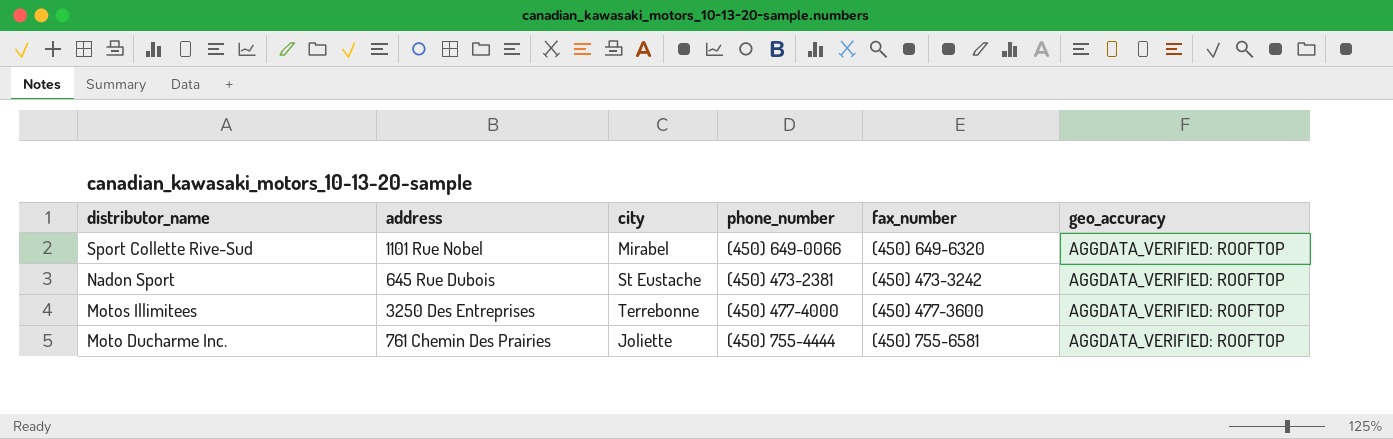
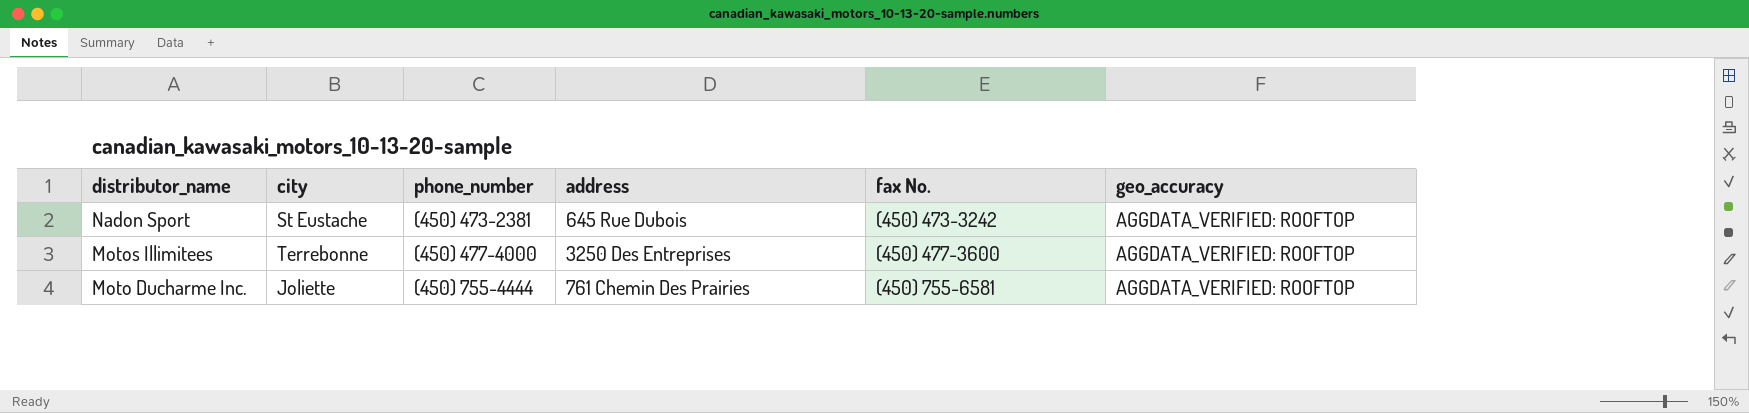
column address | position: 2 -> 4
column name: fax_number -> fax No.
row Sport Collette Rive-Sud: 1101 Rue Nobel | Mirabel | (450) 649-0066 | (450) 649-6320 | AGGDATA_VERIFIED: ROOFTOP -> none

